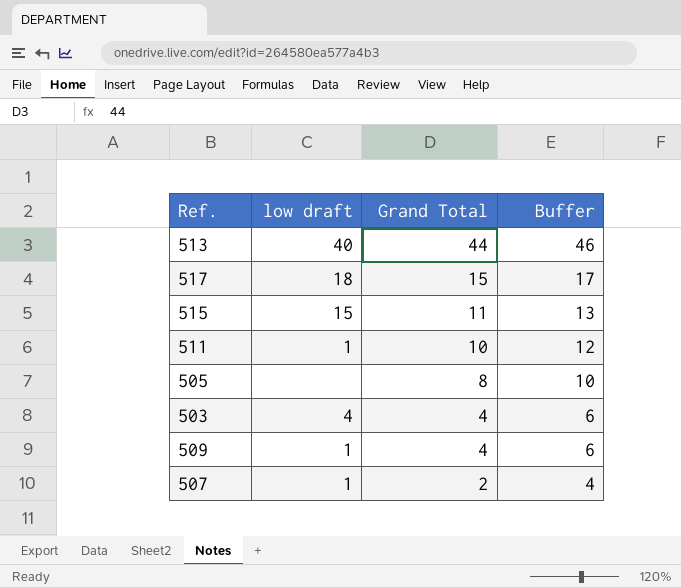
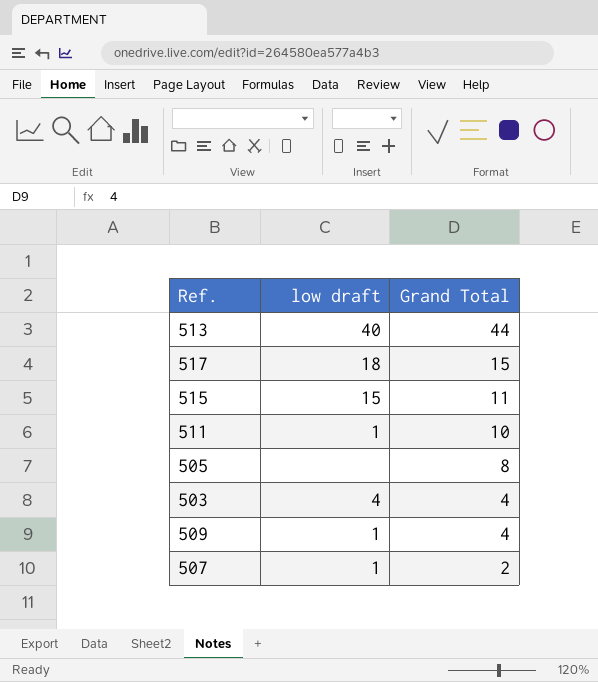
column Buffer | formula: [Grand Total] + 2 -> none

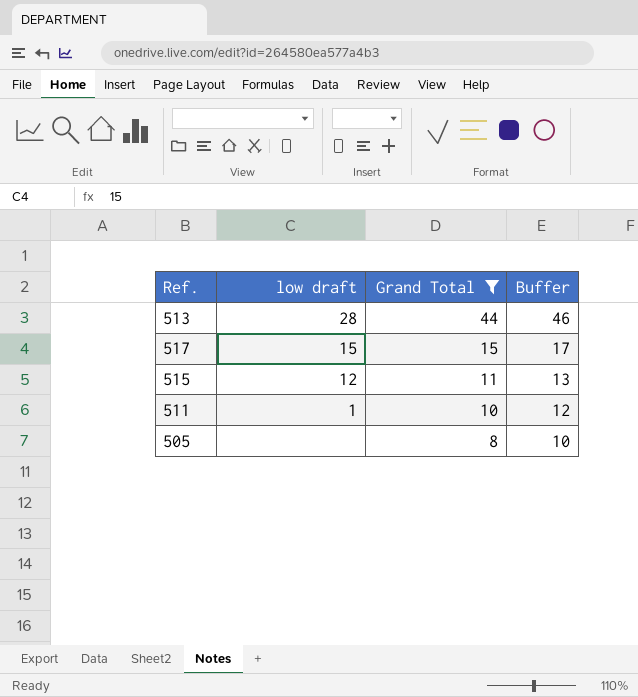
filter: none -> Grand Total >= 8
column Buffer | formula: none -> [Grand Total] + 2
513 | low draft: 40 -> 28
517 | low draft: 18 -> 15
515 | low draft: 15 -> 12

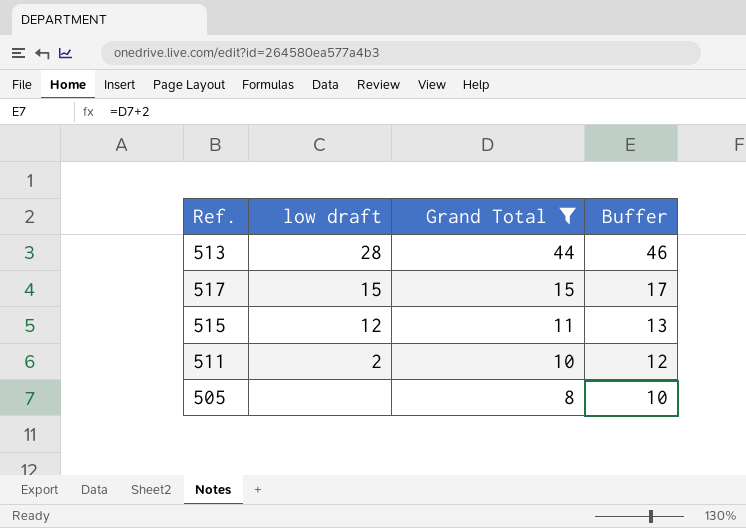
511 | low draft: 1 -> 2

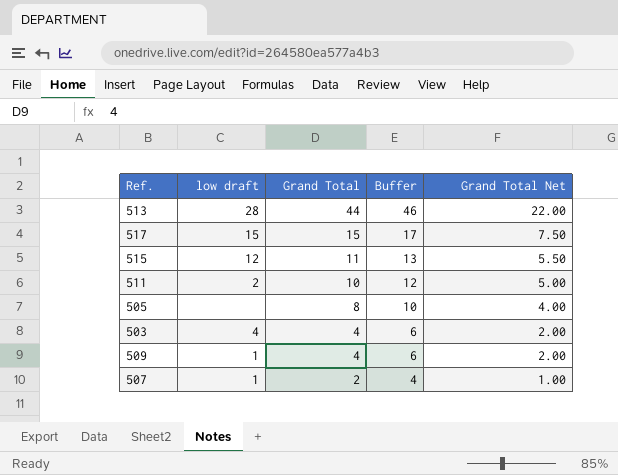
filter: Grand Total >= 8 -> none
column Grand Total Net | formula: none -> [Grand Total] * 0.5

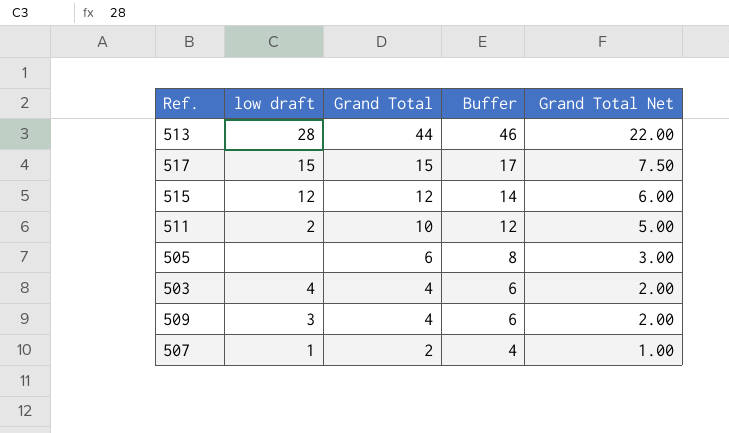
515 | Grand Total: 11 -> 12
515 | Buffer: 13 -> 14
515 | Grand Total Net: 5.50 -> 6.00
505 | Grand Total: 8 -> 6
505 | Buffer: 10 -> 8
505 | Grand Total Net: 4.00 -> 3.00
509 | low draft: 1 -> 3

